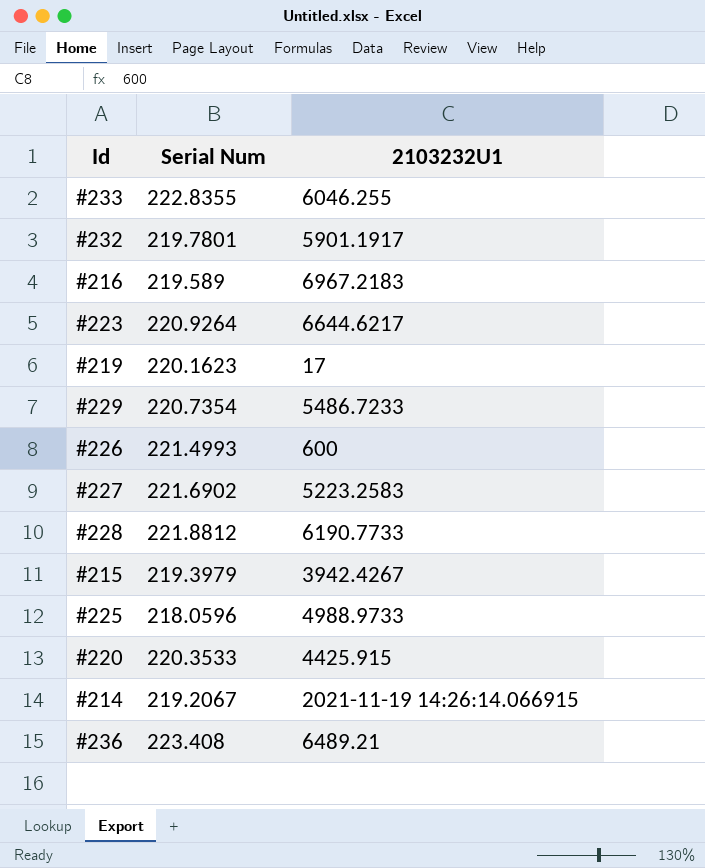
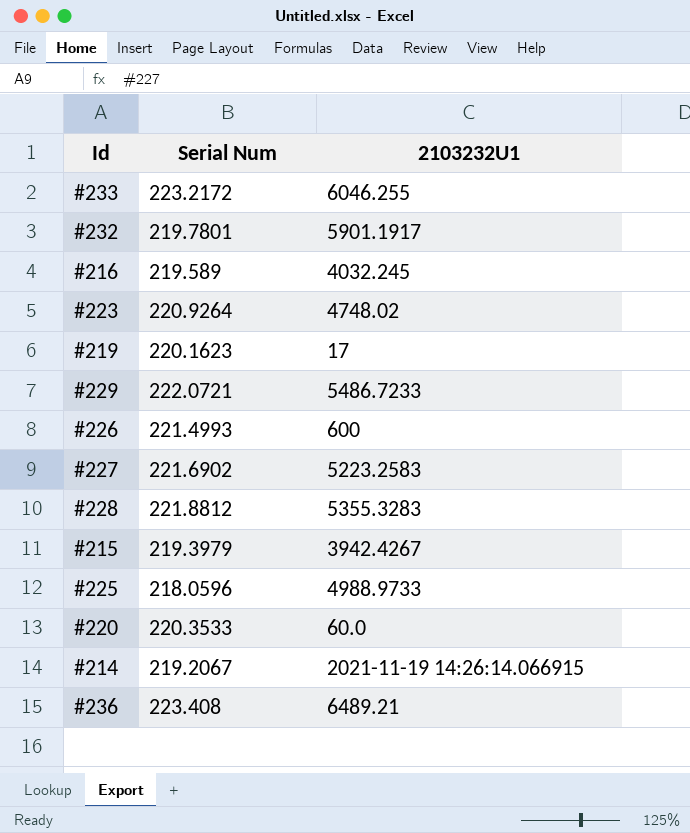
#233 | Serial Num: 222.8355 -> 223.2172
#216 | 2103232U1: 6967.2183 -> 4032.245
#223 | 2103232U1: 6644.6217 -> 4748.02
#229 | Serial Num: 220.7354 -> 222.0721
#228 | 2103232U1: 6190.7733 -> 5355.3283
#220 | 2103232U1: 4425.915 -> 60.0

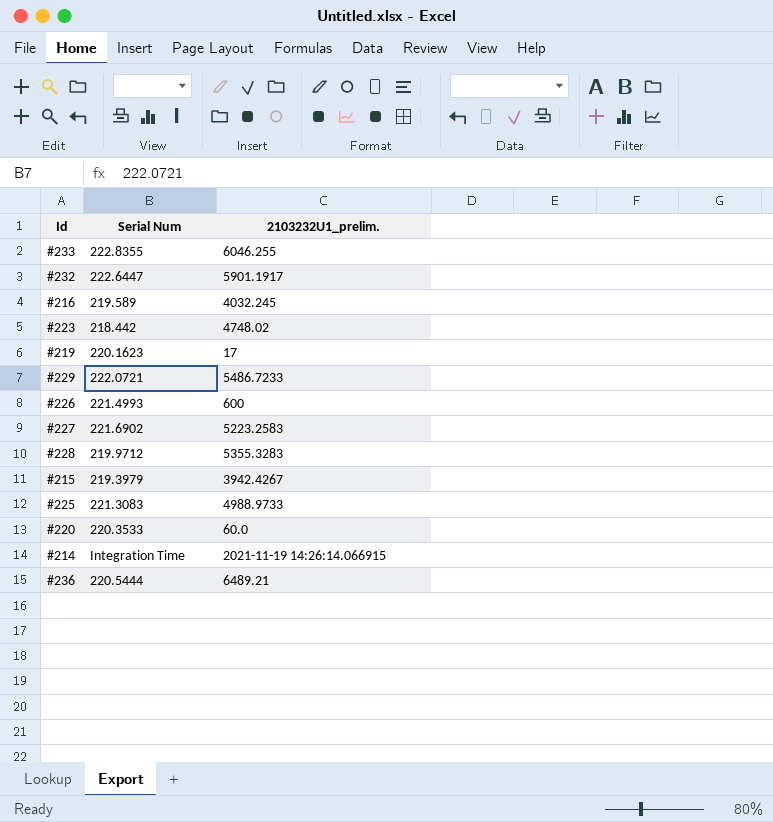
column name: 2103232U1 -> 2103232U1_prelim.
#233 | Serial Num: 223.2172 -> 222.8355
#232 | Serial Num: 219.7801 -> 222.6447
#223 | Serial Num: 220.9264 -> 218.442
#228 | Serial Num: 221.8812 -> 219.9712
#225 | Serial Num: 218.0596 -> 221.3083
#214 | Serial Num: 219.2067 -> Integration Time
#236 | Serial Num: 223.408 -> 220.5444

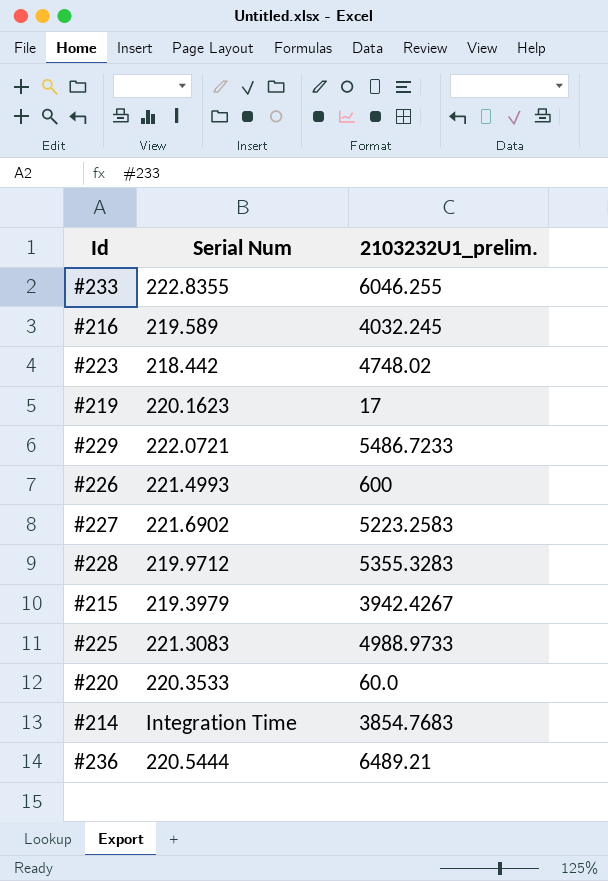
row #232: 222.6447 | 5901.1917 -> none
#214 | 2103232U1_prelim.: 2021-11-19 14:26:14.066915 -> 3854.7683

